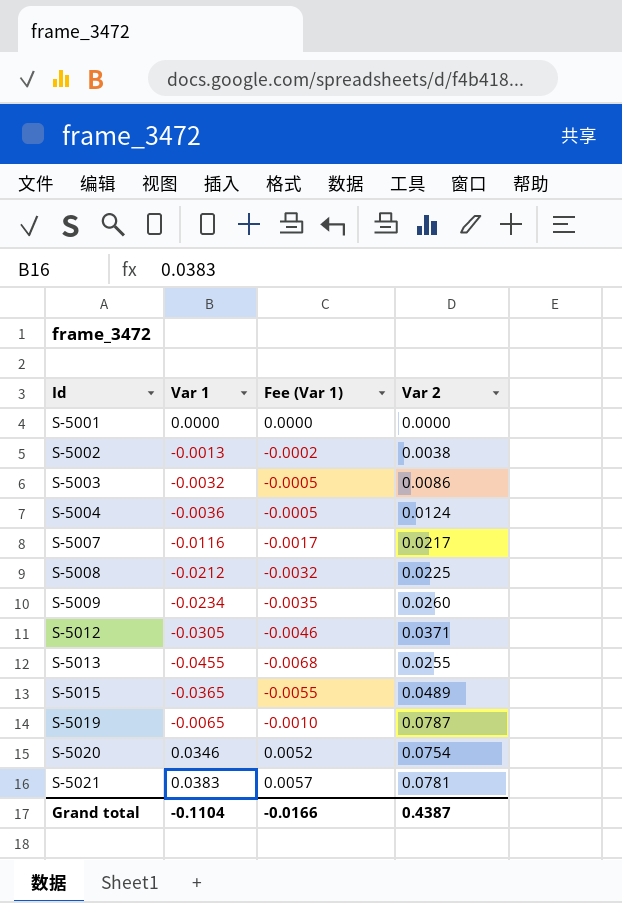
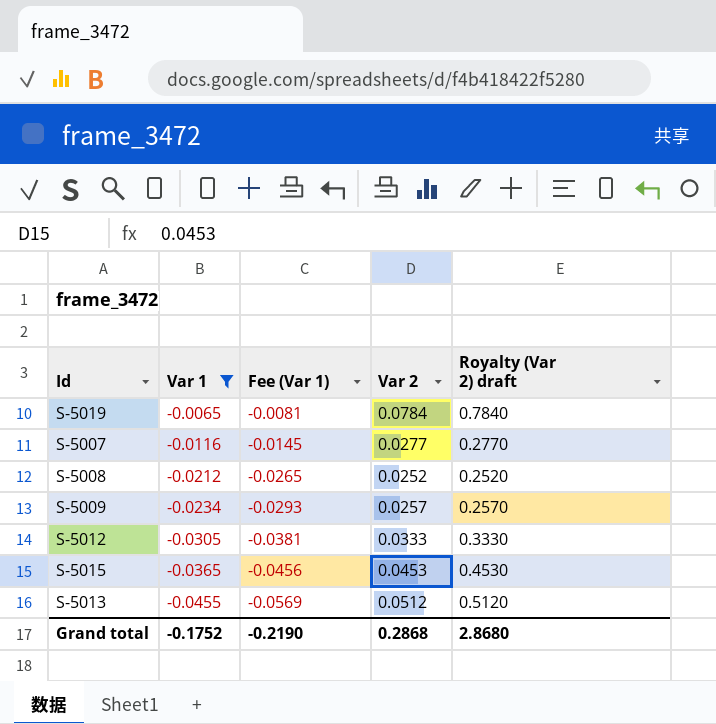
filter: none -> Var 1 <= -0.0065
row order: Id ascending -> Var 1 descending
column Fee (Var 1) | formula: [Var 1] * 0.15 -> [Var 1] * 1.25
column Royalty (Var 2) draft | formula: none -> [Var 2] * 10
S-5019 | Var 2: 0.0787 -> 0.0784
S-5007 | Var 2: 0.0217 -> 0.0277
S-5008 | Var 2: 0.0225 -> 0.0252
S-5009 | Var 2: 0.0260 -> 0.0257
S-5012 | Var 2: 0.0371 -> 0.0333
S-5015 | Var 2: 0.0489 -> 0.0453
S-5013 | Var 2: 0.0255 -> 0.0512
Grand total | Var 1: -0.1104 -> -0.1752
Grand total | Fee (Var 1): -0.0166 -> -0.2190
Grand total | Var 2: 0.4387 -> 0.2868

